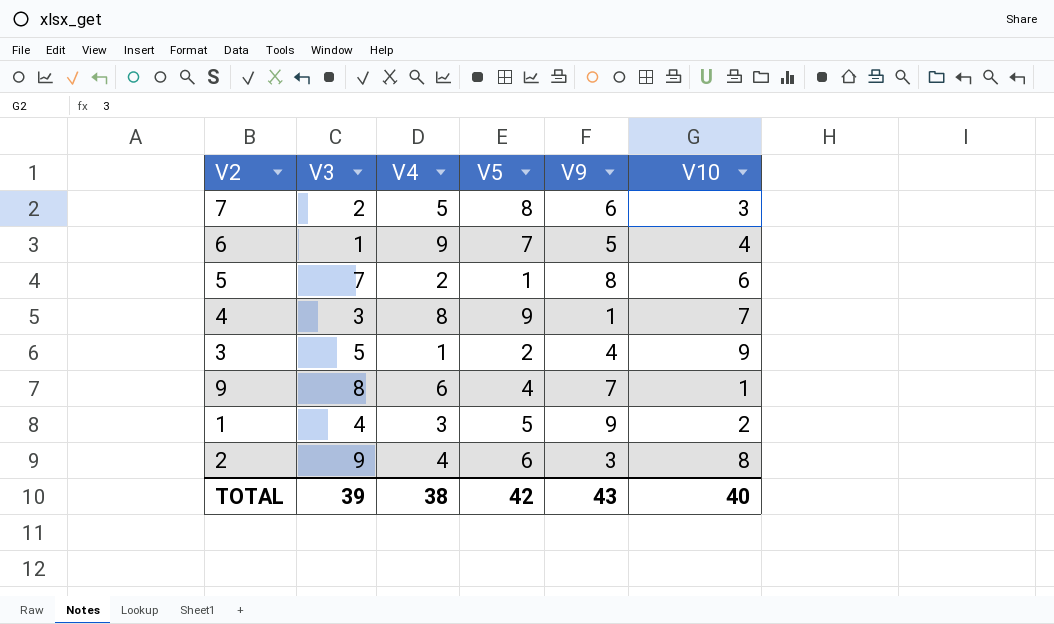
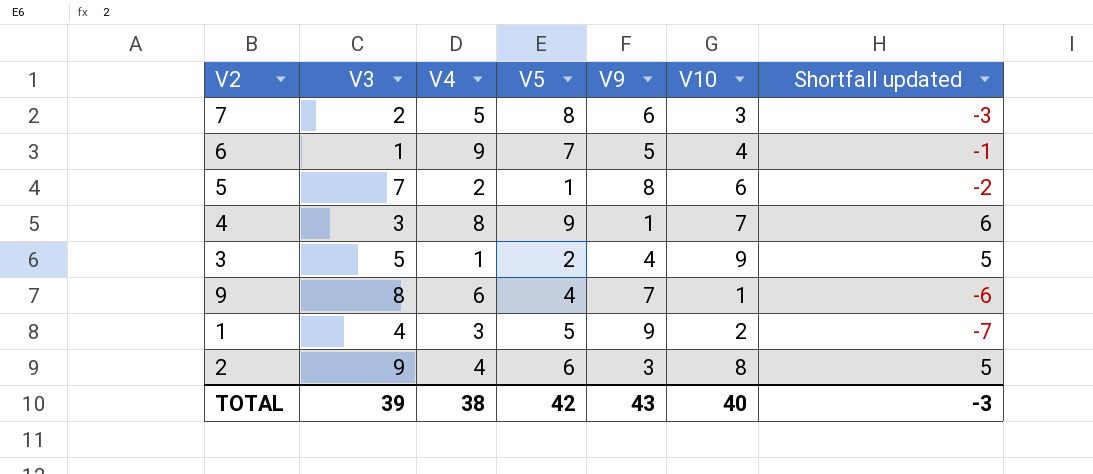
column Shortfall updated | formula: none -> [V10] - [V9]

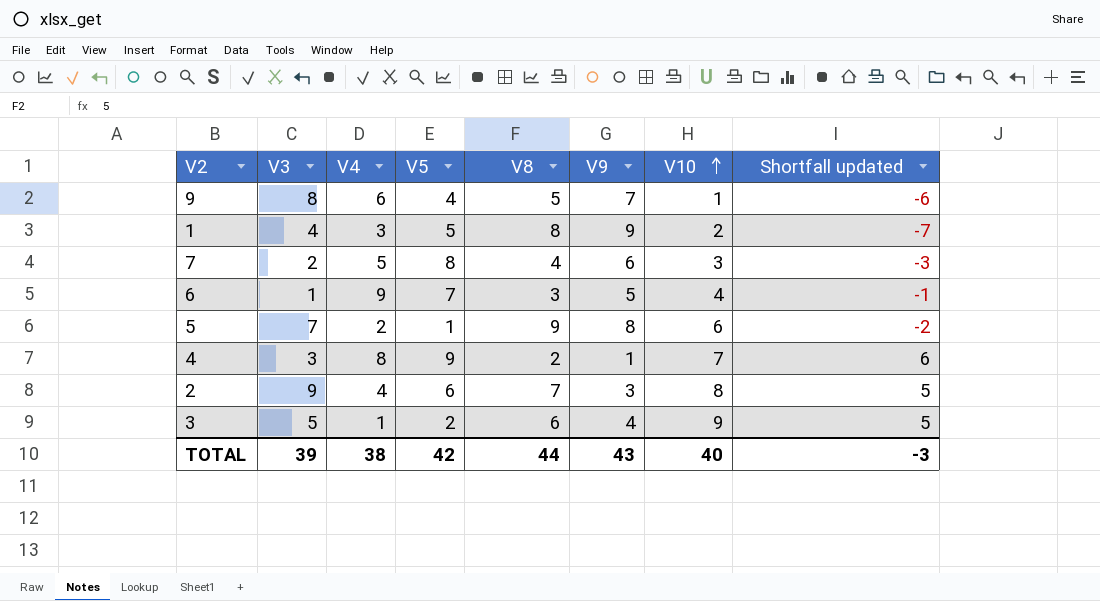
row order: none -> V10 ascending
column V8 | position: none -> 5

